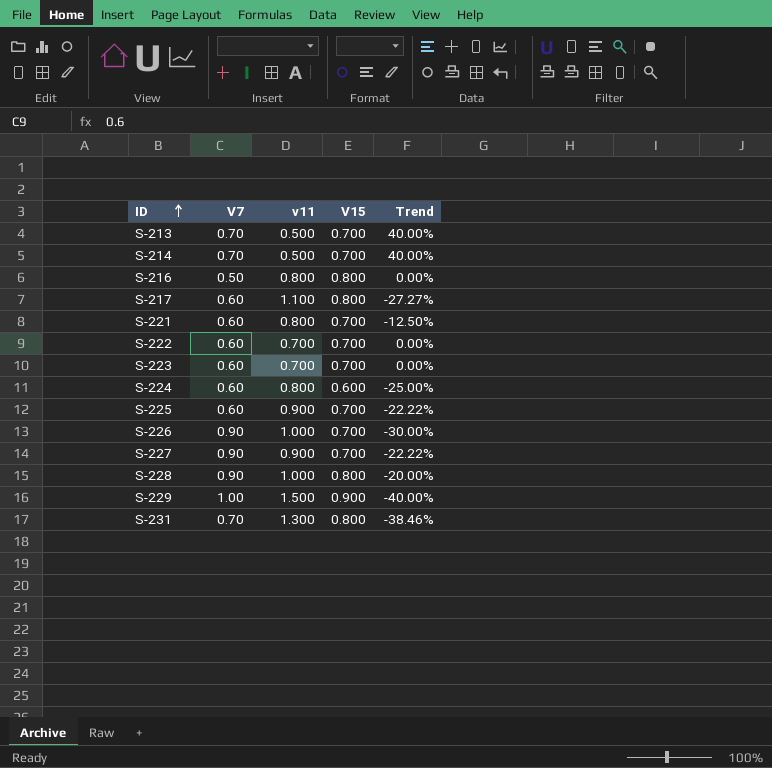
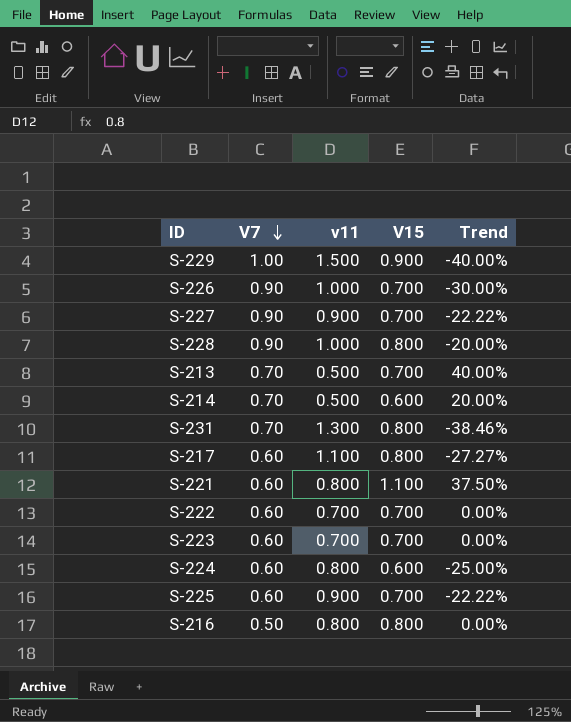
row order: ID ascending -> V7 descending
S-214 | V15: 0.700 -> 0.600
S-214 | Trend: 40.00% -> 20.00%
S-221 | V15: 0.700 -> 1.100
S-221 | Trend: -12.50% -> 37.50%

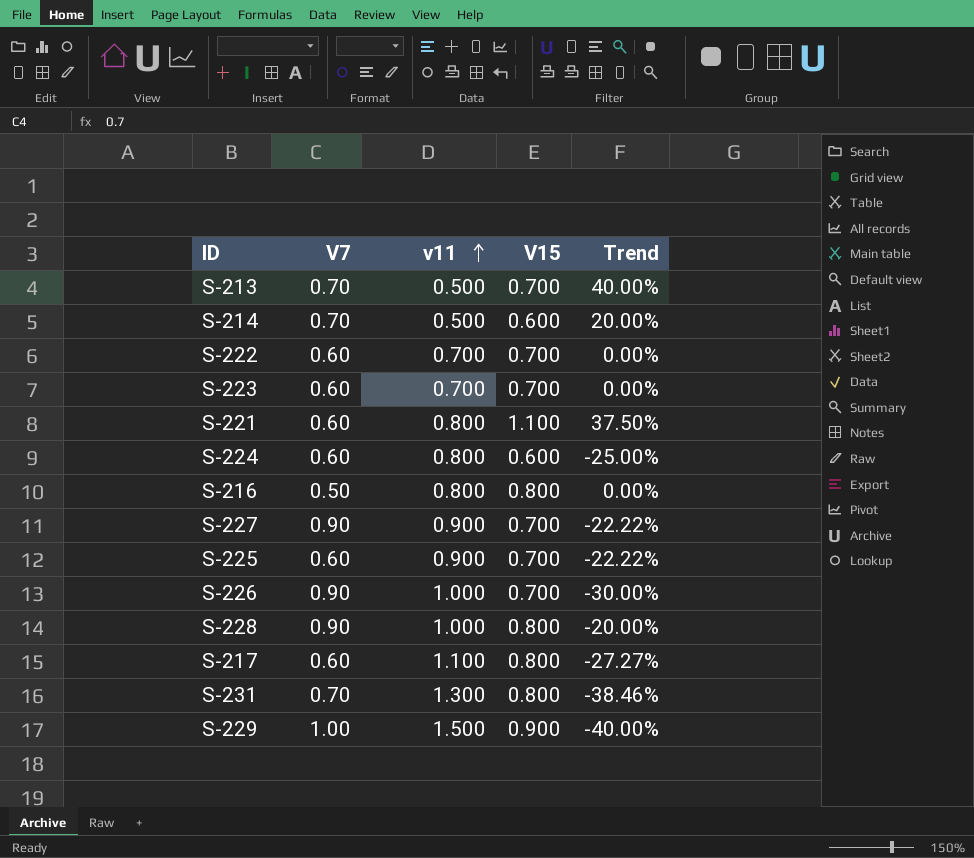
row order: V7 descending -> v11 ascending

